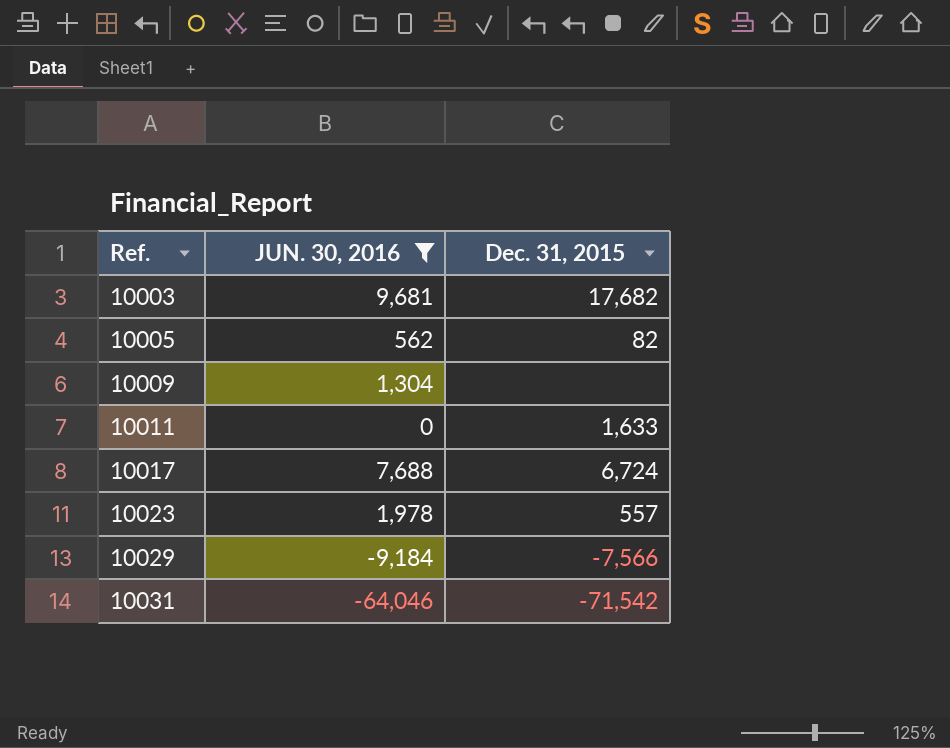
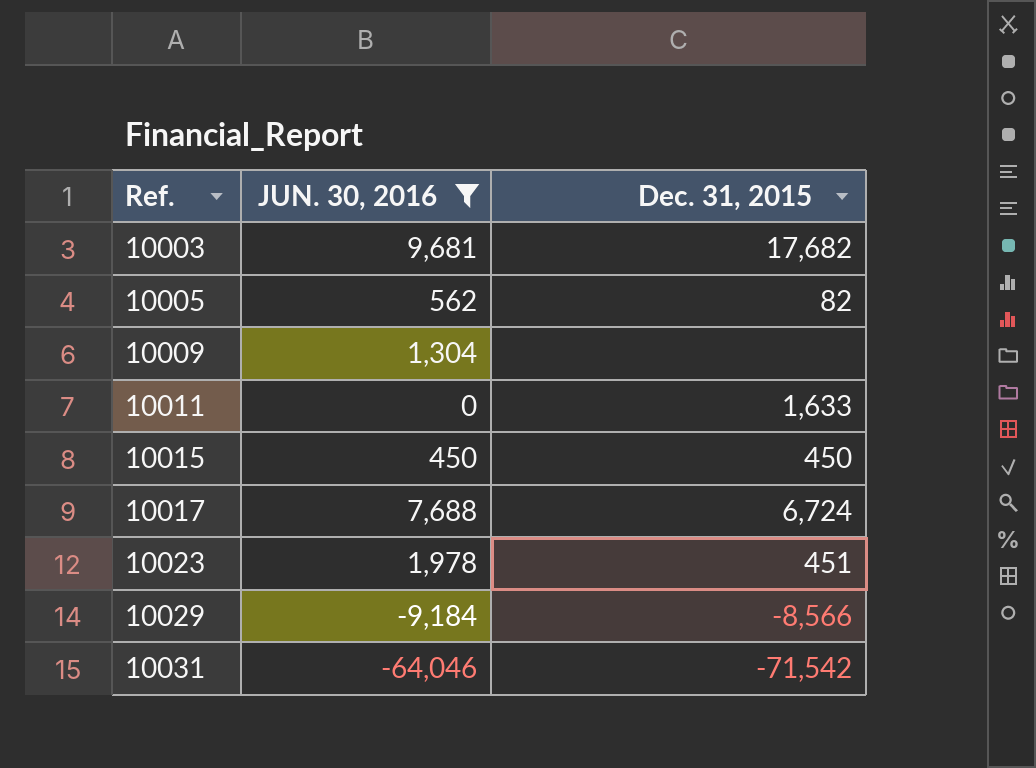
row 10015: none -> 450 | 450
10023 | Dec. 31, 2015: 557 -> 451
10029 | Dec. 31, 2015: -7,566 -> -8,566

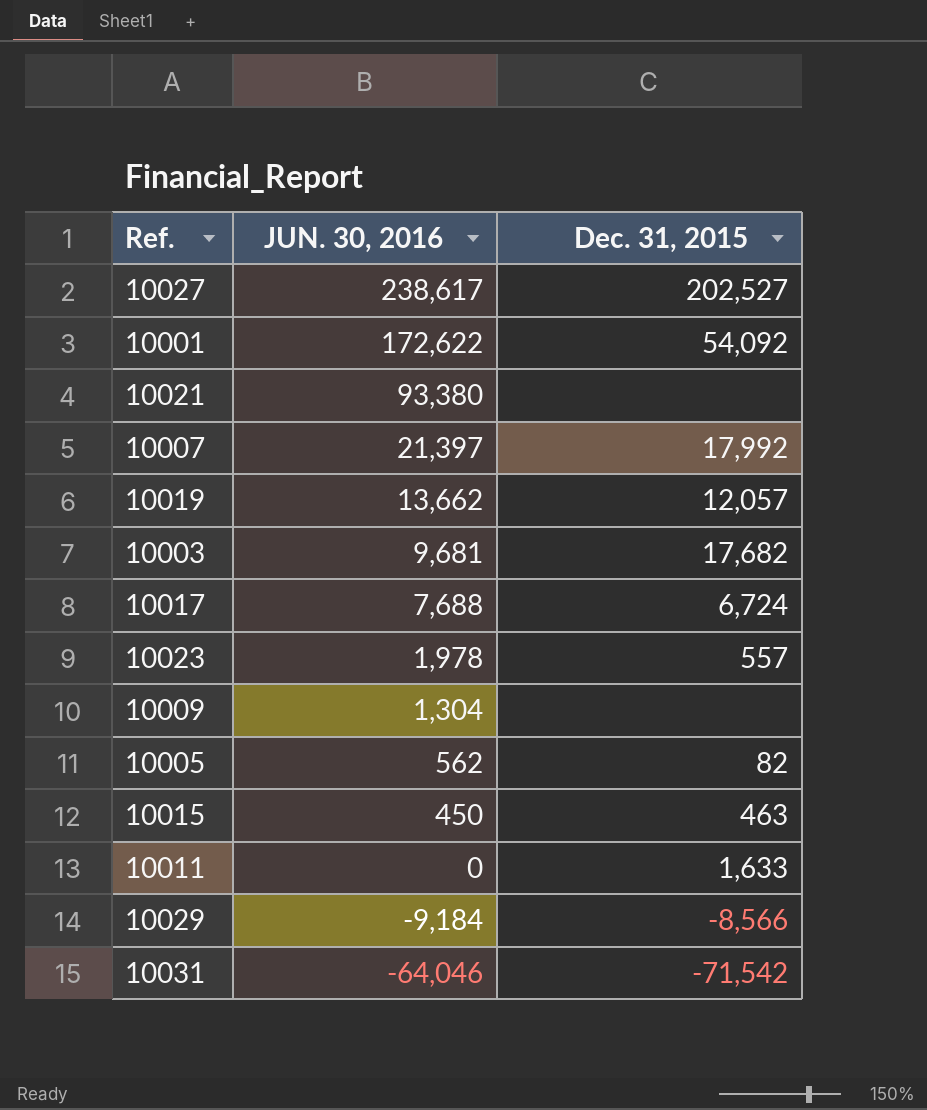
filter: JUN. 30, 2016 <= 9,681 -> none
row order: Ref. ascending -> JUN. 30, 2016 descending
10023 | Dec. 31, 2015: 451 -> 557
10015 | Dec. 31, 2015: 450 -> 463

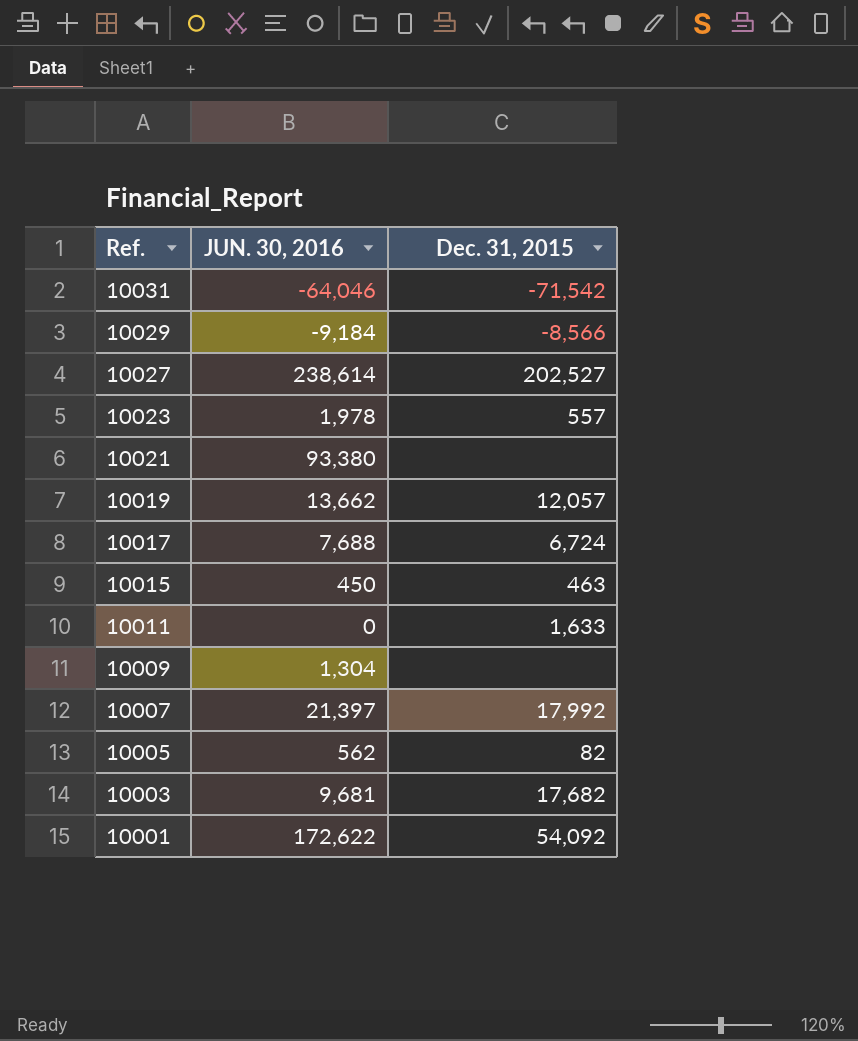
row order: JUN. 30, 2016 descending -> Ref. descending
10027 | JUN. 30, 2016: 238,617 -> 238,614

